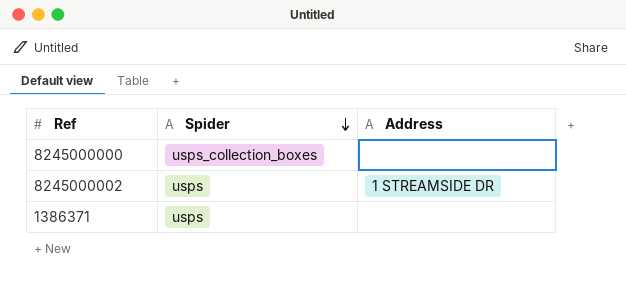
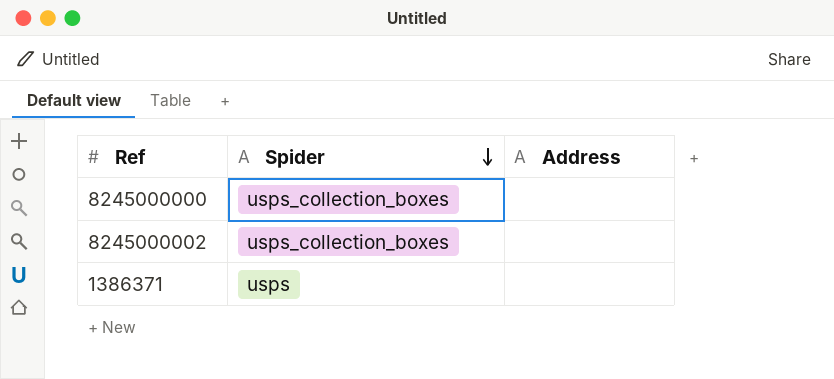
8245000002 | Spider: usps -> usps_collection_boxes
8245000002 | Address: 1 STREAMSIDE DR -> none

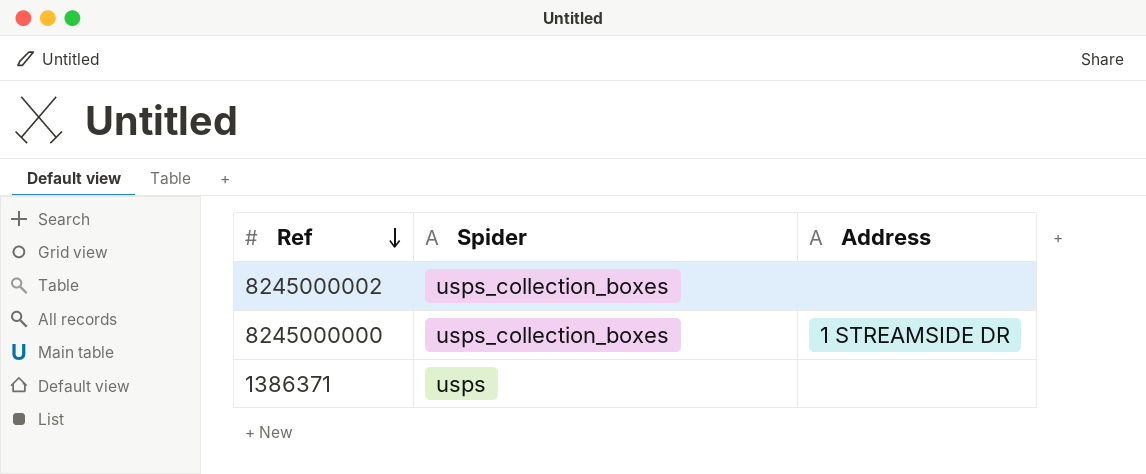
row order: Spider descending -> Ref descending
8245000000 | Address: none -> 1 STREAMSIDE DR

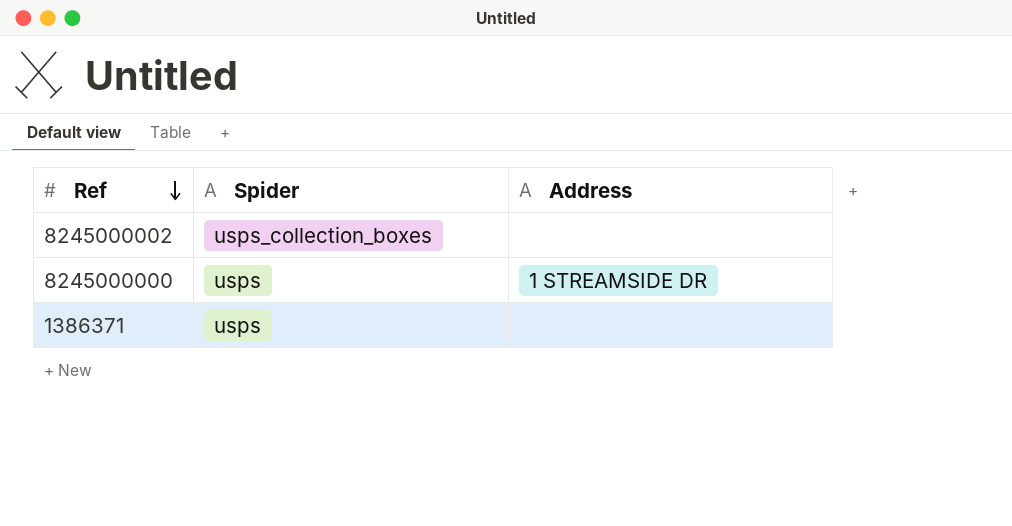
8245000000 | Spider: usps_collection_boxes -> usps

